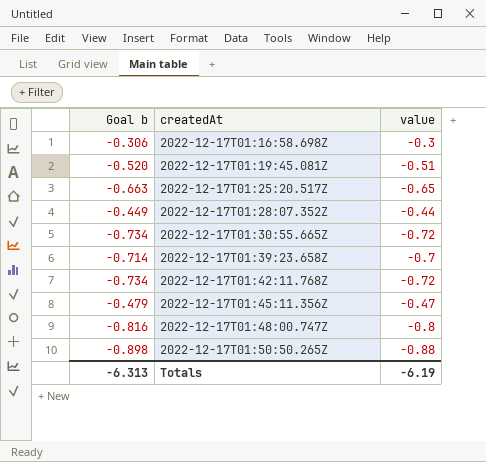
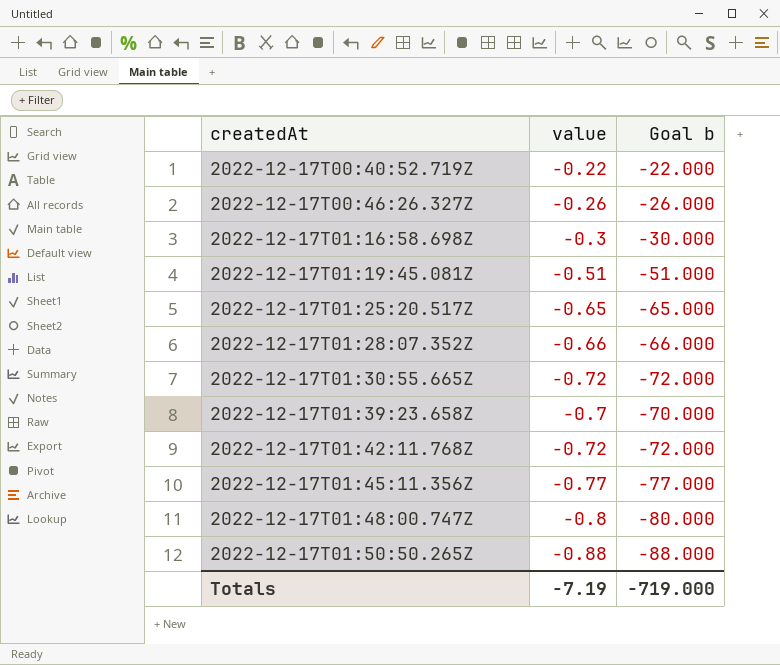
column Goal b | formula: [value] * 1.02 -> [value] * 100
column Goal b | position: 1 -> 3
row 2022-12-17T00:40:52.719Z: none -> -0.22 | -22.000
row 2022-12-17T00:46:26.327Z: none -> -0.26 | -26.000
2022-12-17T01:28:07.352Z | value: -0.44 -> -0.66
2022-12-17T01:45:11.356Z | value: -0.47 -> -0.77
Totals | value: -6.19 -> -7.19
Totals | Goal b: -6.313 -> -719.000

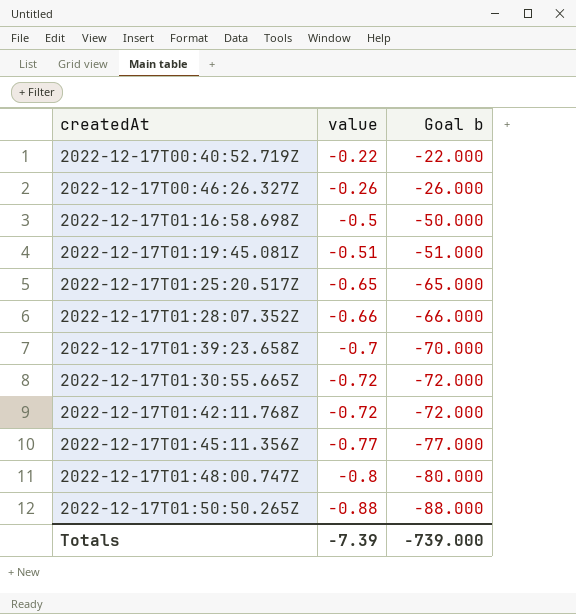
row order: createdAt ascending -> value descending
2022-12-17T01:16:58.698Z | value: -0.3 -> -0.5
2022-12-17T01:16:58.698Z | Goal b: -30.000 -> -50.000
Totals | value: -7.19 -> -7.39
Totals | Goal b: -719.000 -> -739.000

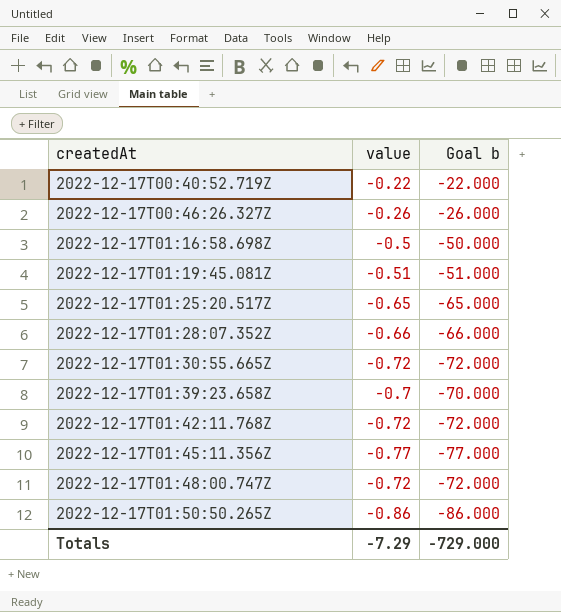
row order: value descending -> createdAt ascending
2022-12-17T01:48:00.747Z | value: -0.8 -> -0.72
2022-12-17T01:48:00.747Z | Goal b: -80.000 -> -72.000
2022-12-17T01:50:50.265Z | value: -0.88 -> -0.86
2022-12-17T01:50:50.265Z | Goal b: -88.000 -> -86.000
Totals | value: -7.39 -> -7.29
Totals | Goal b: -739.000 -> -729.000

